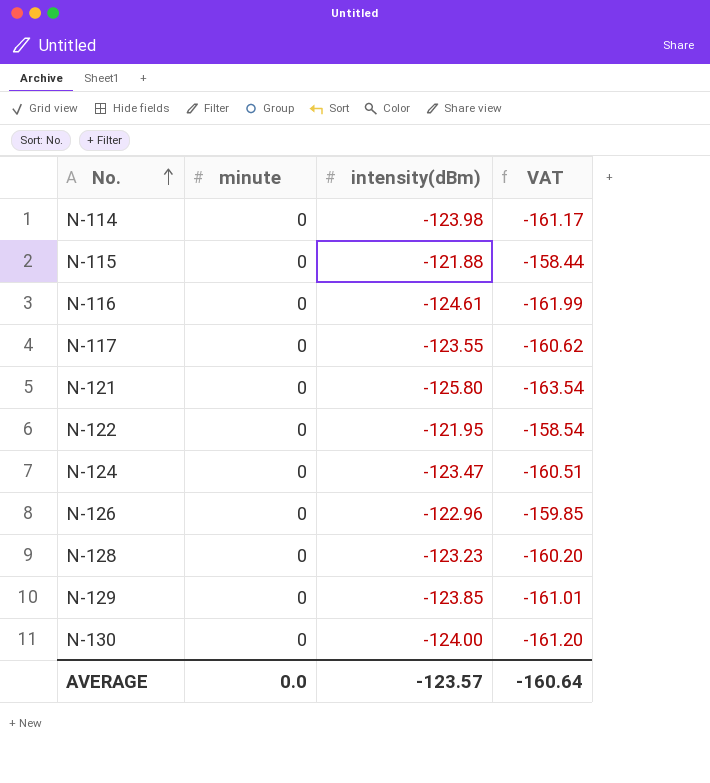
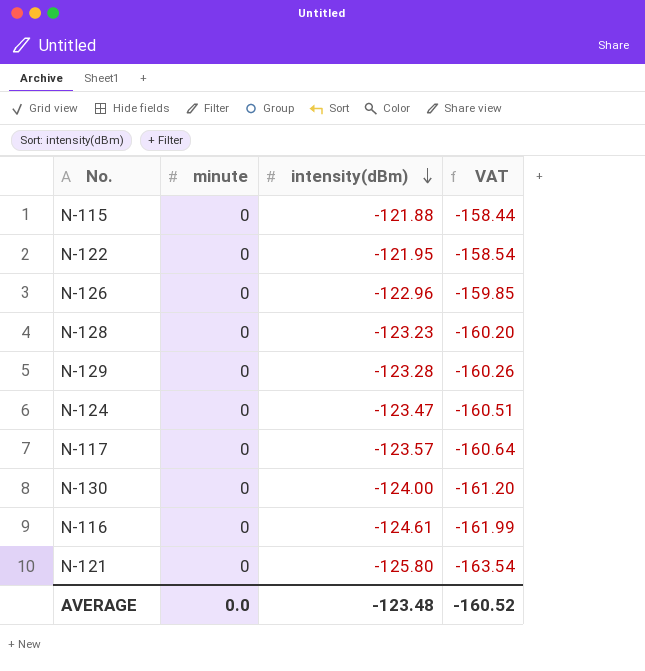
row order: No. ascending -> intensity(dBm) descending
row N-114: 0 | -123.98 | -161.17 -> none
N-129 | intensity(dBm): -123.85 -> -123.28
N-129 | VAT: -161.01 -> -160.26
N-117 | intensity(dBm): -123.55 -> -123.57
N-117 | VAT: -160.62 -> -160.64
AVERAGE | intensity(dBm): -123.57 -> -123.48
AVERAGE | VAT: -160.64 -> -160.52

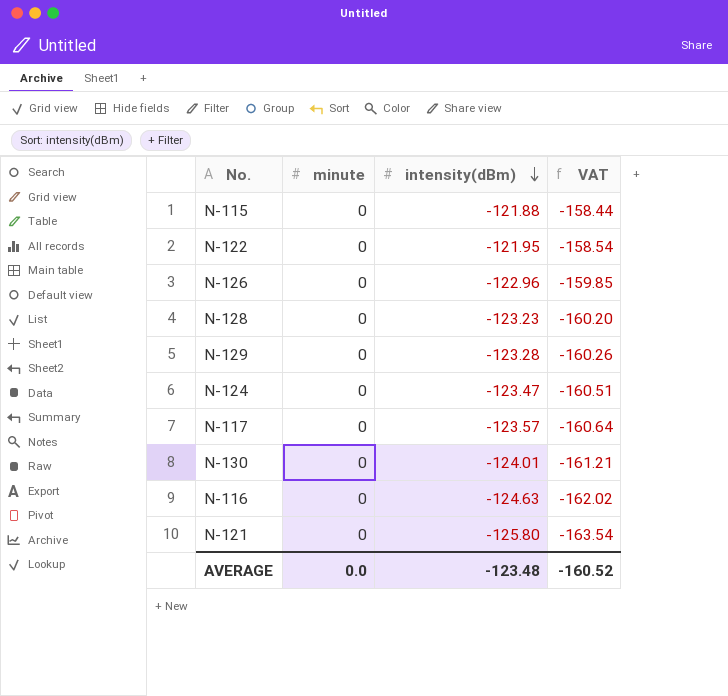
N-130 | intensity(dBm): -124.00 -> -124.01
N-130 | VAT: -161.20 -> -161.21
N-116 | intensity(dBm): -124.61 -> -124.63
N-116 | VAT: -161.99 -> -162.02

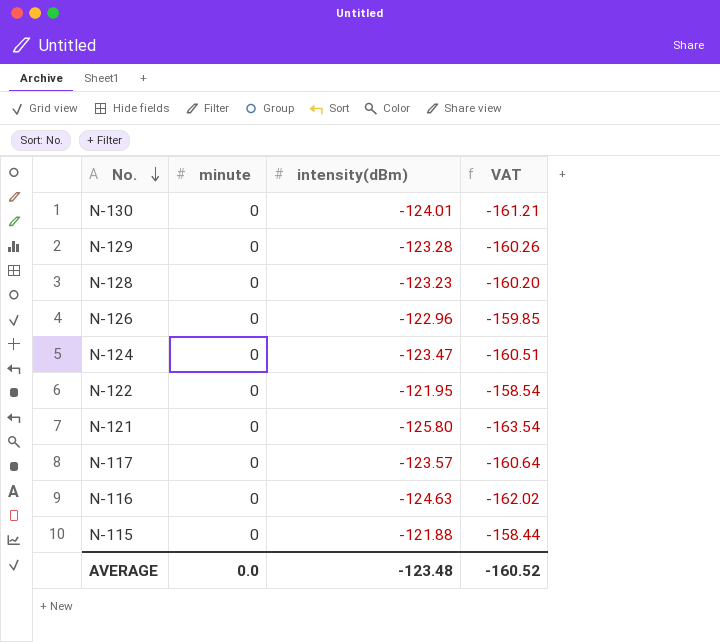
row order: intensity(dBm) descending -> No. descending

